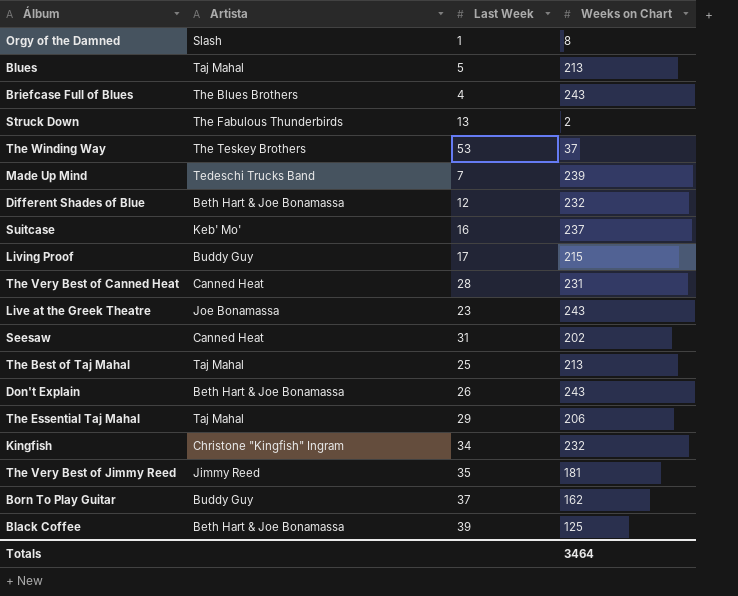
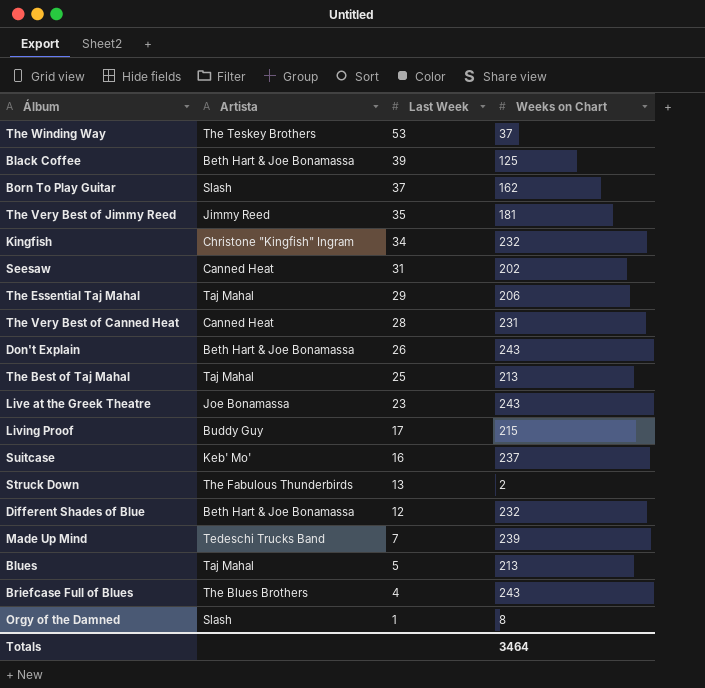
row order: none -> Last Week descending
Born To Play Guitar | Artista: Buddy Guy -> Slash

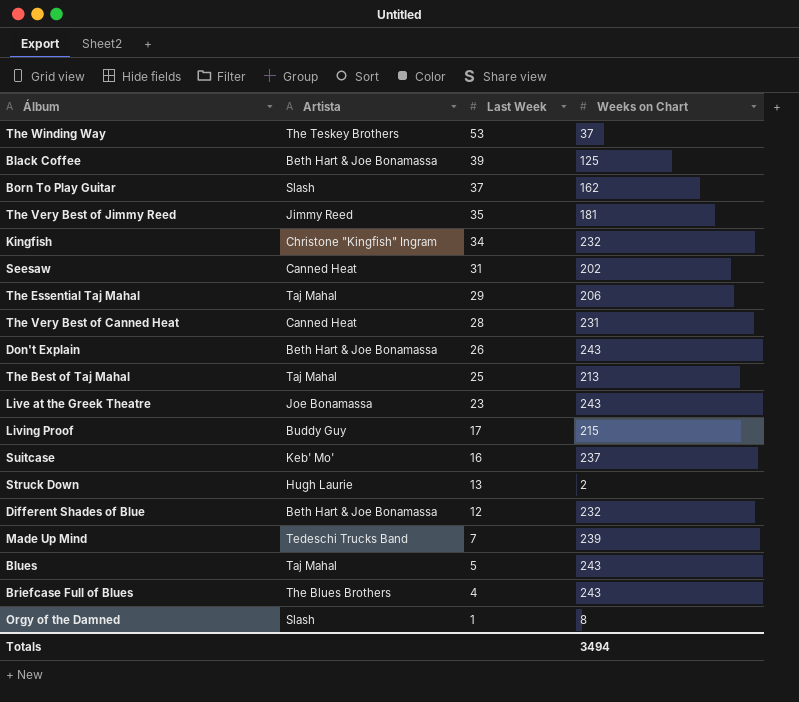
Struck Down | Artista: The Fabulous Thunderbirds -> Hugh Laurie
Blues | Weeks on Chart: 213 -> 243
Totals | Weeks on Chart: 3464 -> 3494

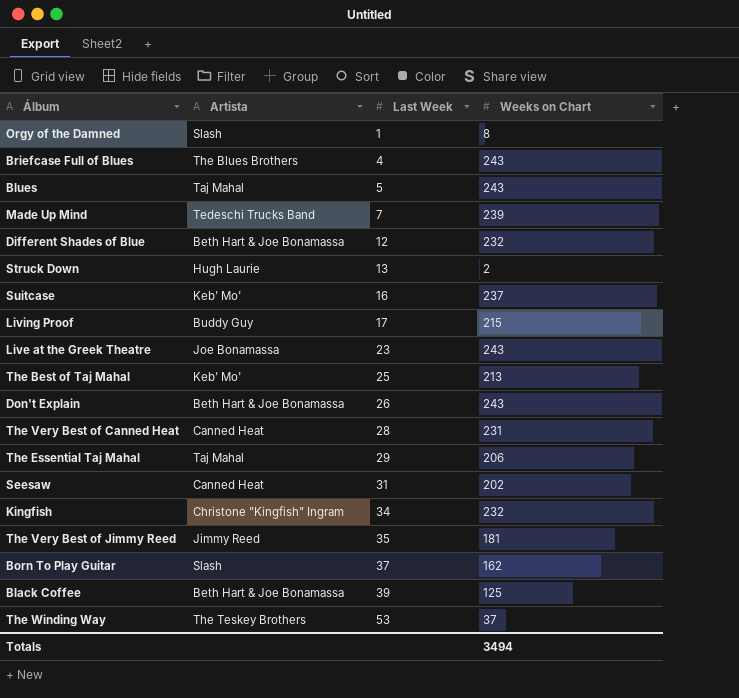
row order: Last Week descending -> Last Week ascending
The Best of Taj Mahal | Artista: Taj Mahal -> Keb' Mo'

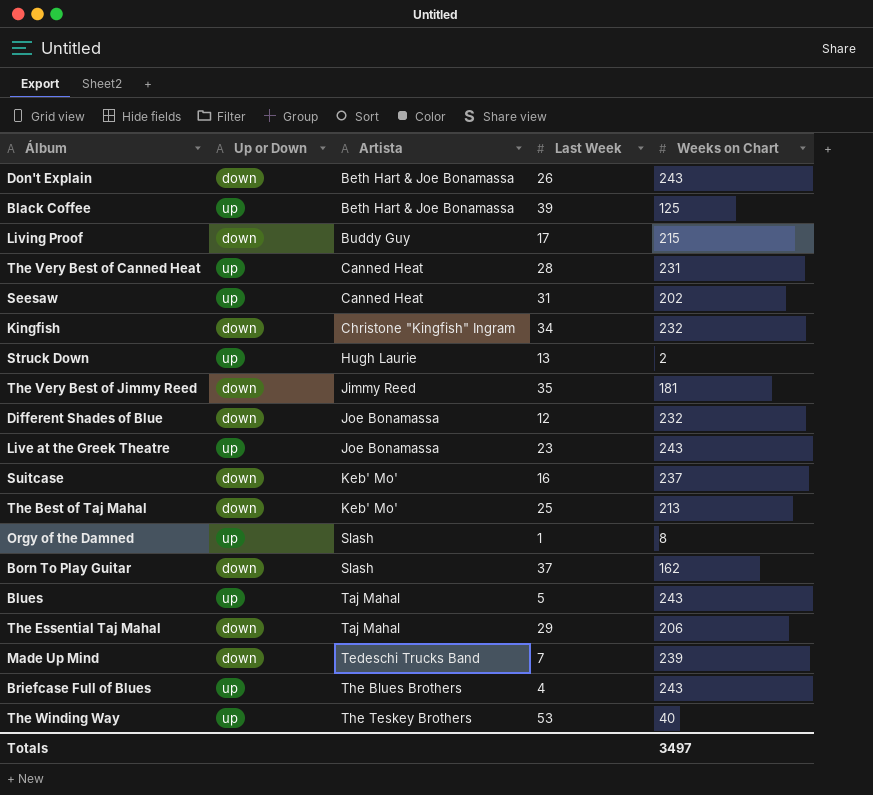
row order: Last Week ascending -> Artista ascending
column Up or Down | position: none -> 2
Different Shades of Blue | Artista: Beth Hart & Joe Bonamassa -> Joe Bonamassa
The Winding Way | Weeks on Chart: 37 -> 40
Totals | Weeks on Chart: 3494 -> 3497

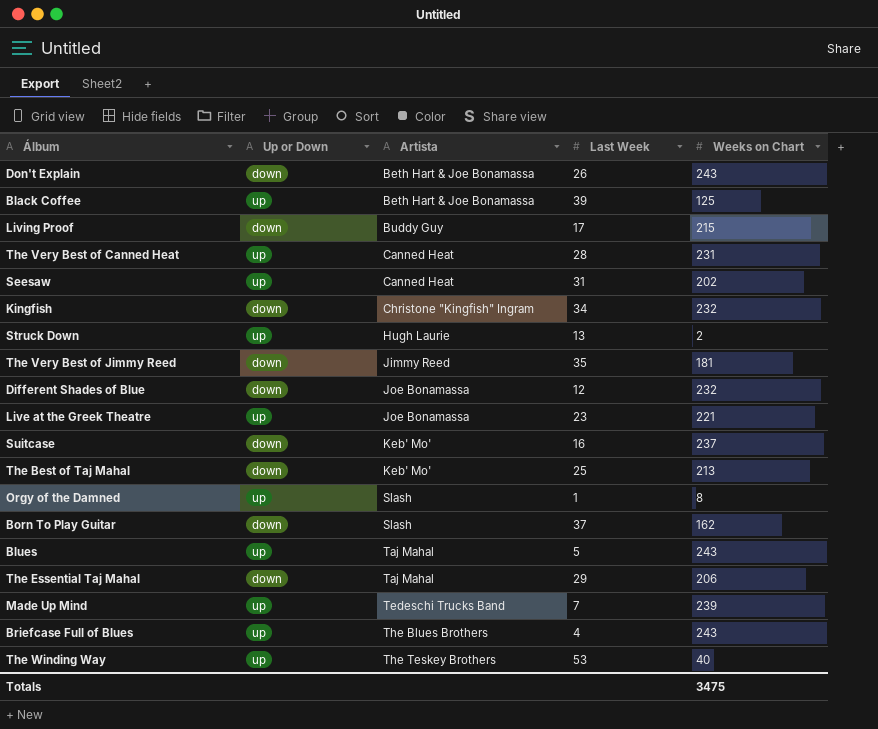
Live at the Greek Theatre | Weeks on Chart: 243 -> 221
Made Up Mind | Up or Down: down -> up
Totals | Weeks on Chart: 3497 -> 3475

